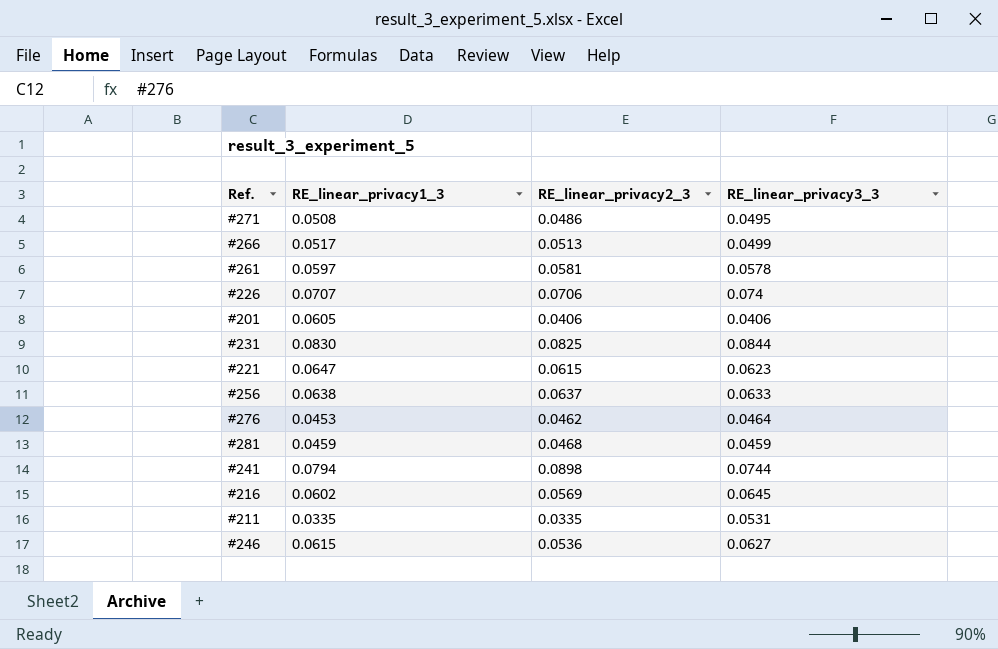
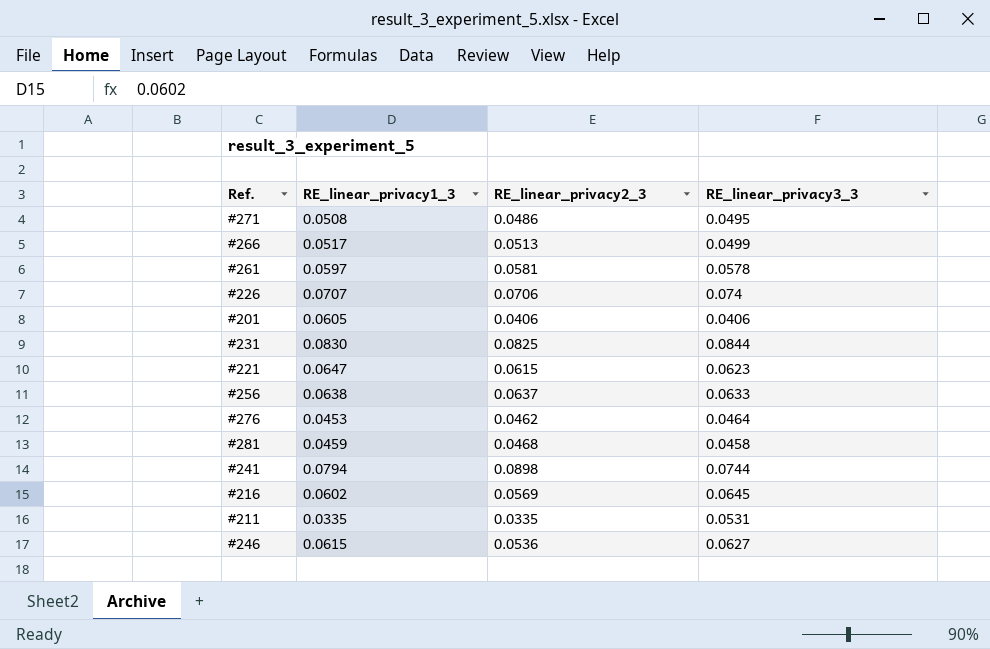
#281 | RE_linear_privacy3_3: 0.0459 -> 0.0458

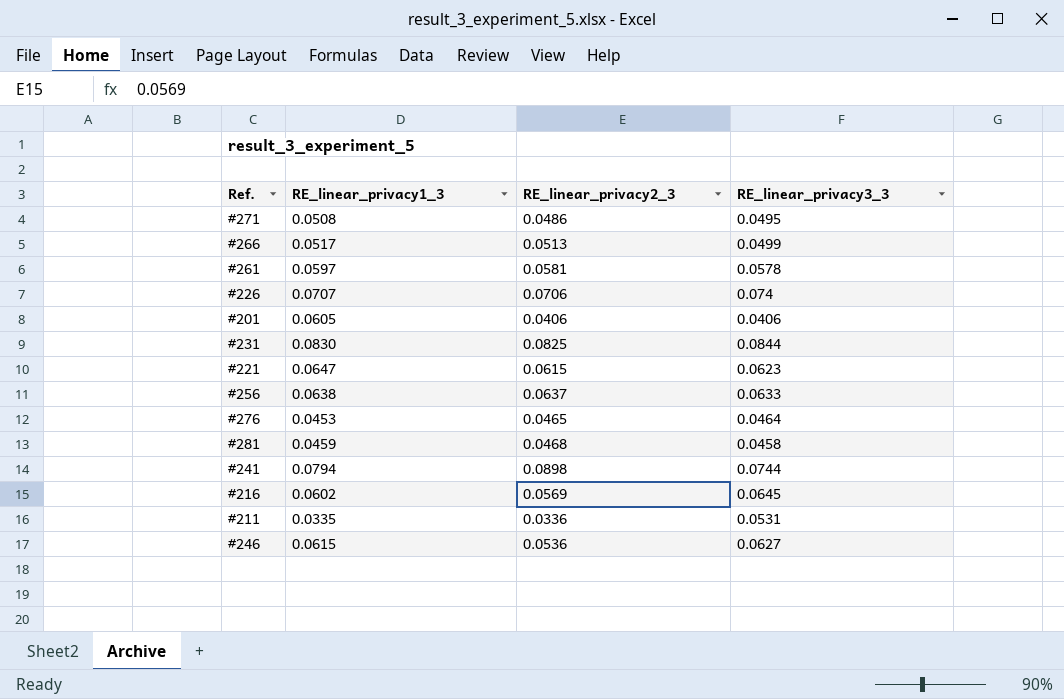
#276 | RE_linear_privacy2_3: 0.0462 -> 0.0465
#211 | RE_linear_privacy2_3: 0.0335 -> 0.0336

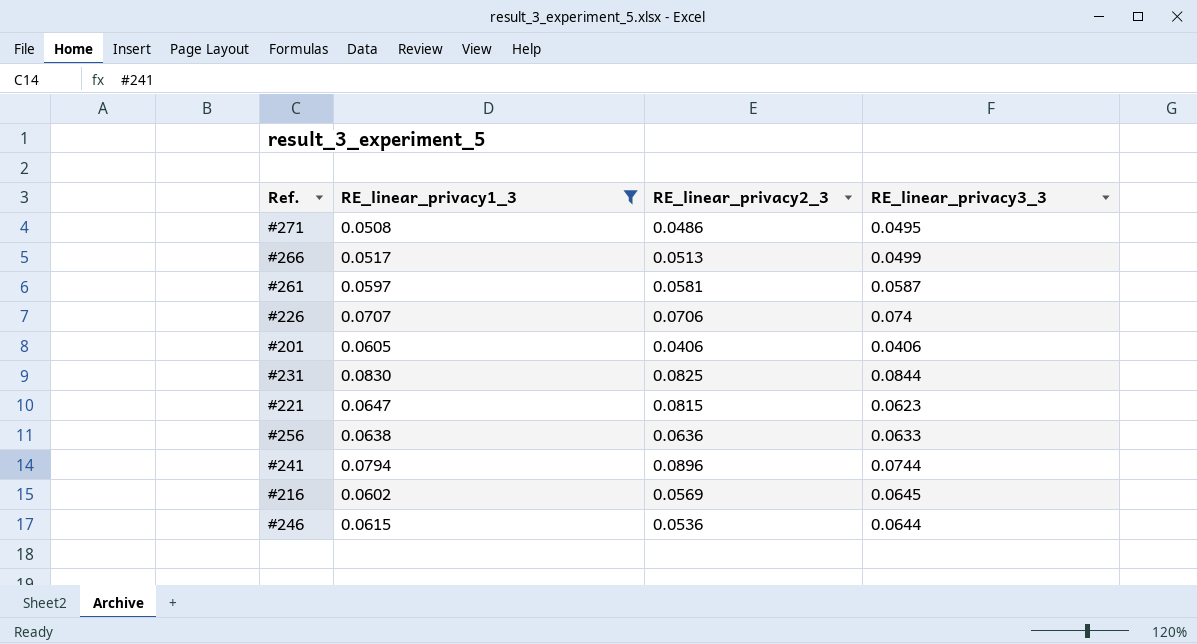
filter: none -> RE_linear_privacy1_3 >= 0.0508
#261 | RE_linear_privacy3_3: 0.0578 -> 0.0587
#221 | RE_linear_privacy2_3: 0.0615 -> 0.0815
#256 | RE_linear_privacy2_3: 0.0637 -> 0.0636
#241 | RE_linear_privacy2_3: 0.0898 -> 0.0896
#246 | RE_linear_privacy3_3: 0.0627 -> 0.0644

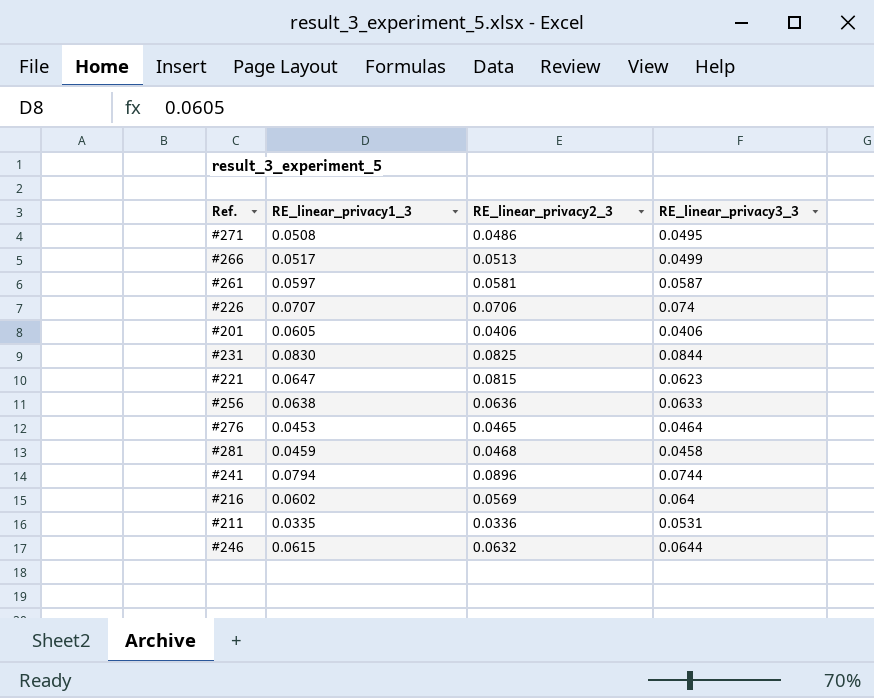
filter: RE_linear_privacy1_3 >= 0.0508 -> none
#216 | RE_linear_privacy3_3: 0.0645 -> 0.064
#246 | RE_linear_privacy2_3: 0.0536 -> 0.0632

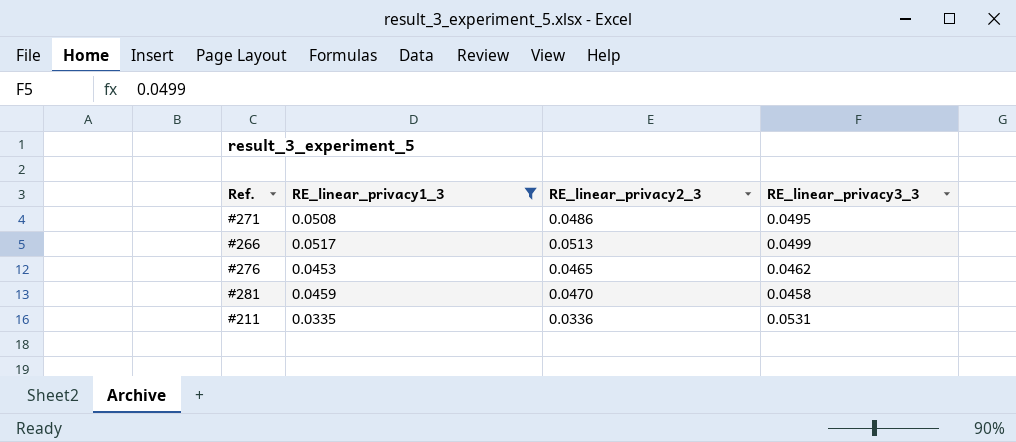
filter: none -> RE_linear_privacy1_3 <= 0.0517
#276 | RE_linear_privacy3_3: 0.0464 -> 0.0462
#281 | RE_linear_privacy2_3: 0.0468 -> 0.0470

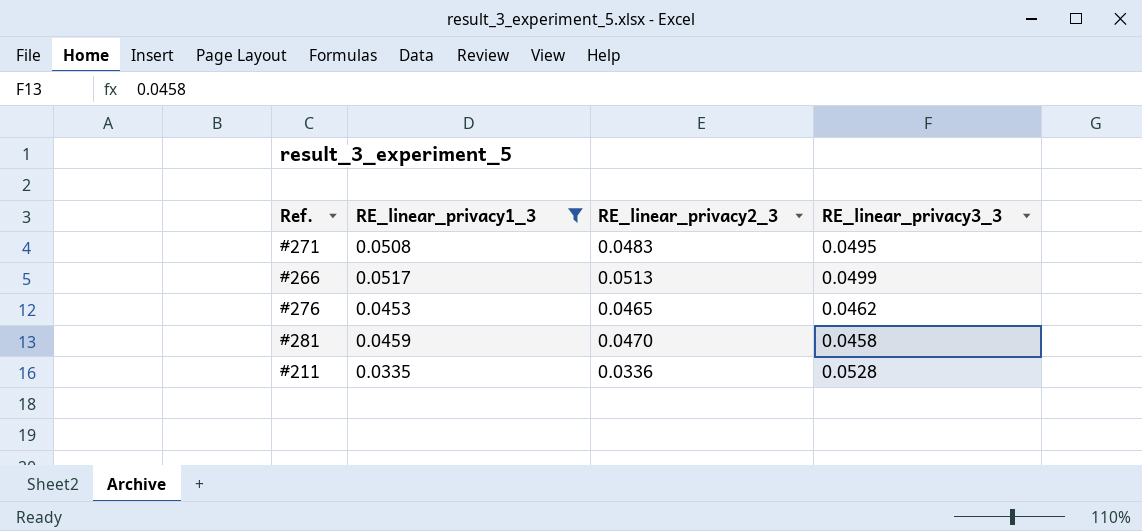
#271 | RE_linear_privacy2_3: 0.0486 -> 0.0483
#211 | RE_linear_privacy3_3: 0.0531 -> 0.0528

